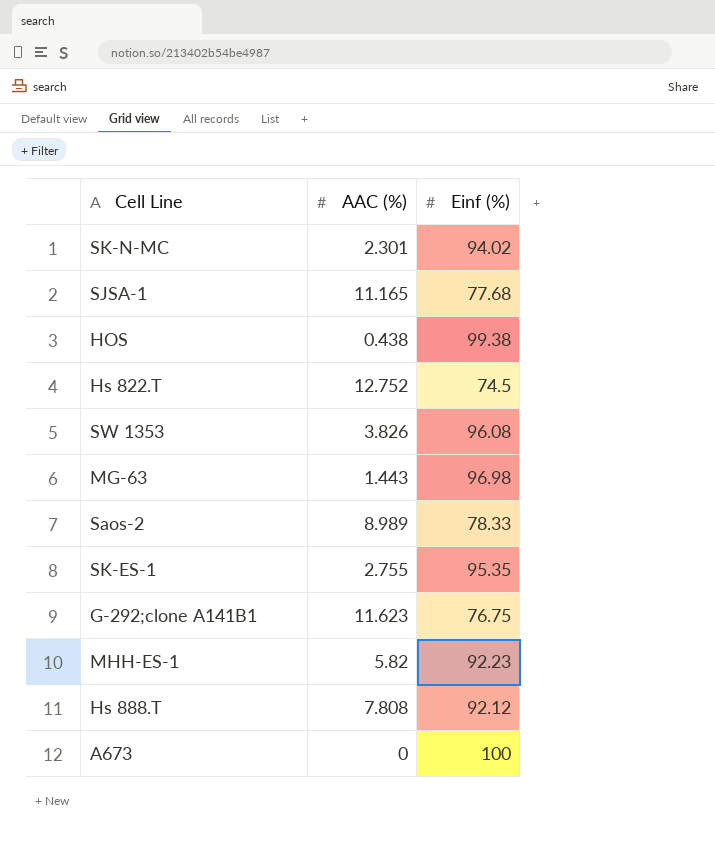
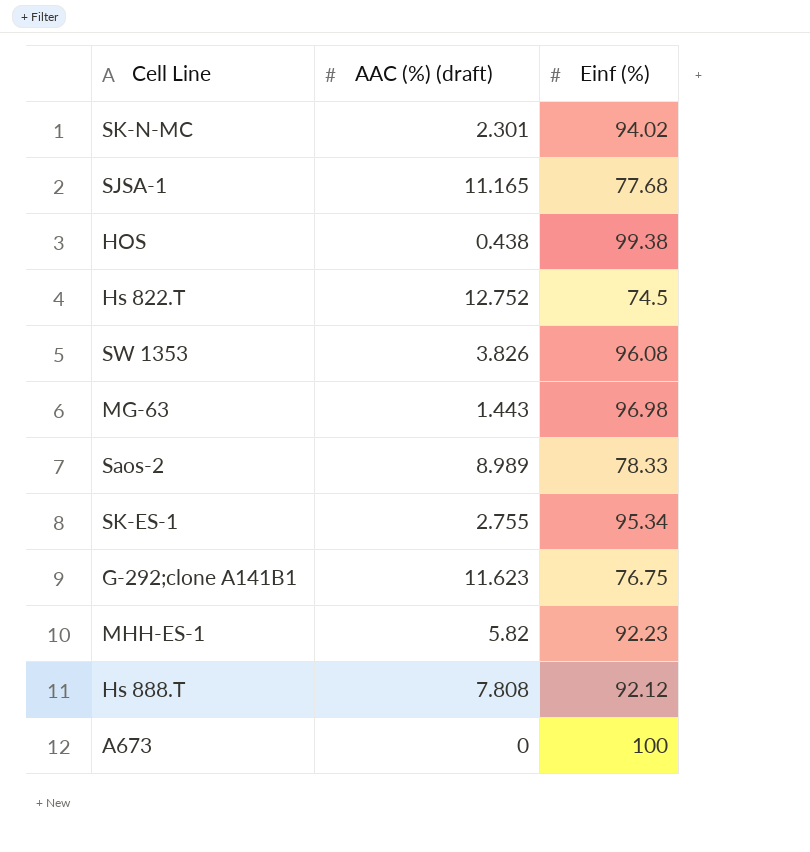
column name: AAC (%) -> AAC (%) (draft)
SK-ES-1 | Einf (%): 95.35 -> 95.34

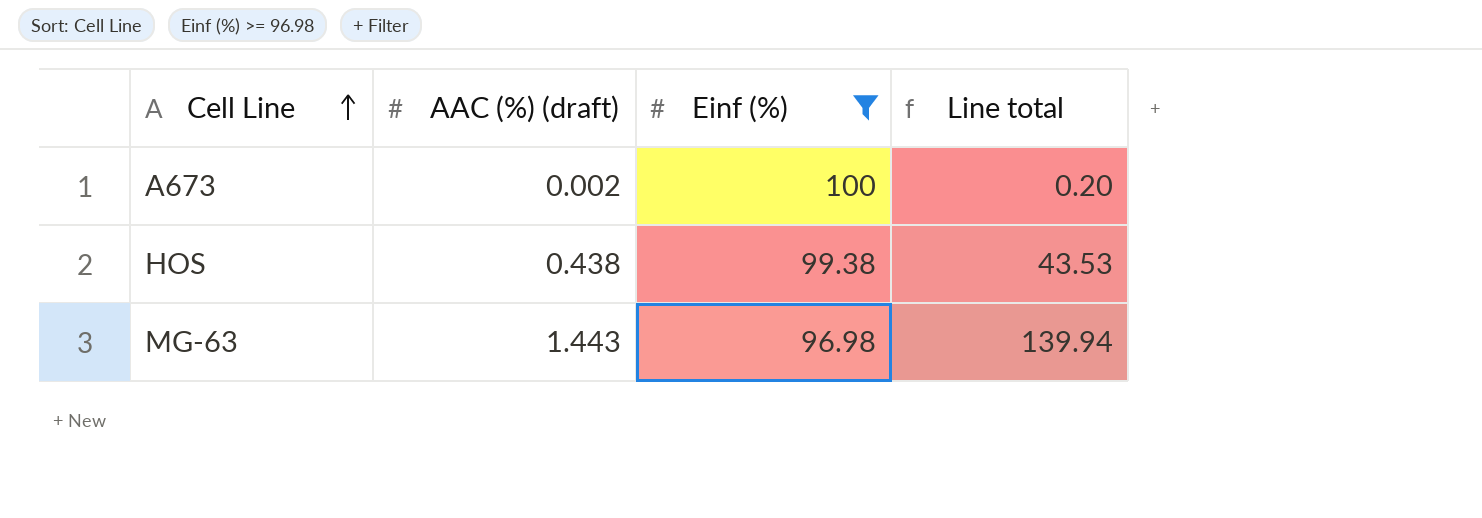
filter: none -> Einf (%) >= 96.98
row order: none -> Cell Line ascending
column Line total | formula: none -> [AAC (%) (draft)] * [Einf (%)]
A673 | AAC (%) (draft): 0 -> 0.002

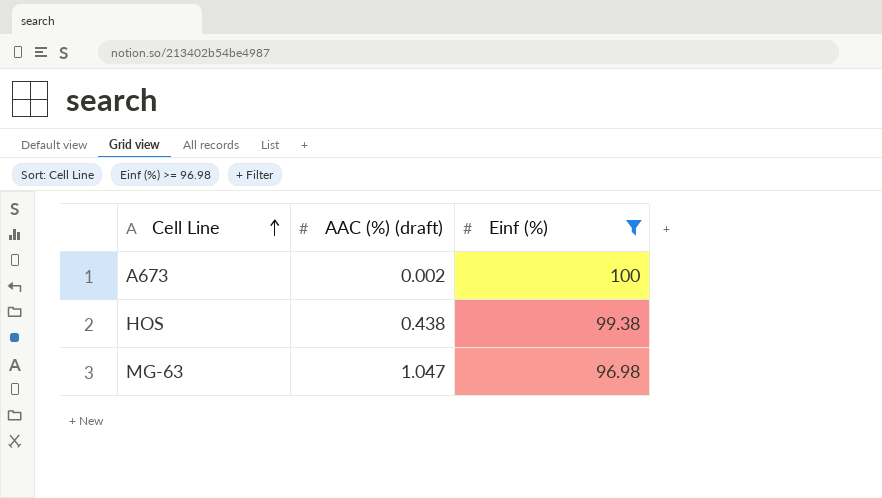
column Line total | formula: [AAC (%) (draft)] * [Einf (%)] -> none
MG-63 | AAC (%) (draft): 1.443 -> 1.047

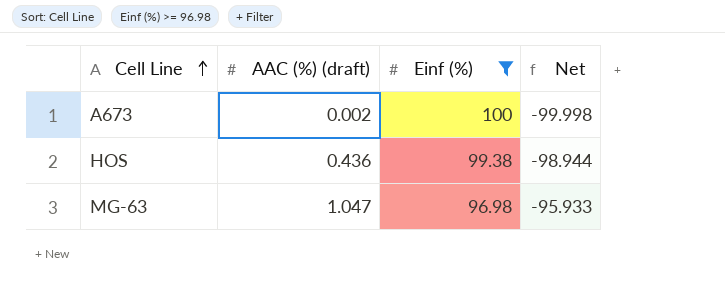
column Net | formula: none -> [AAC (%) (draft)] - [Einf (%)]
HOS | AAC (%) (draft): 0.438 -> 0.436

